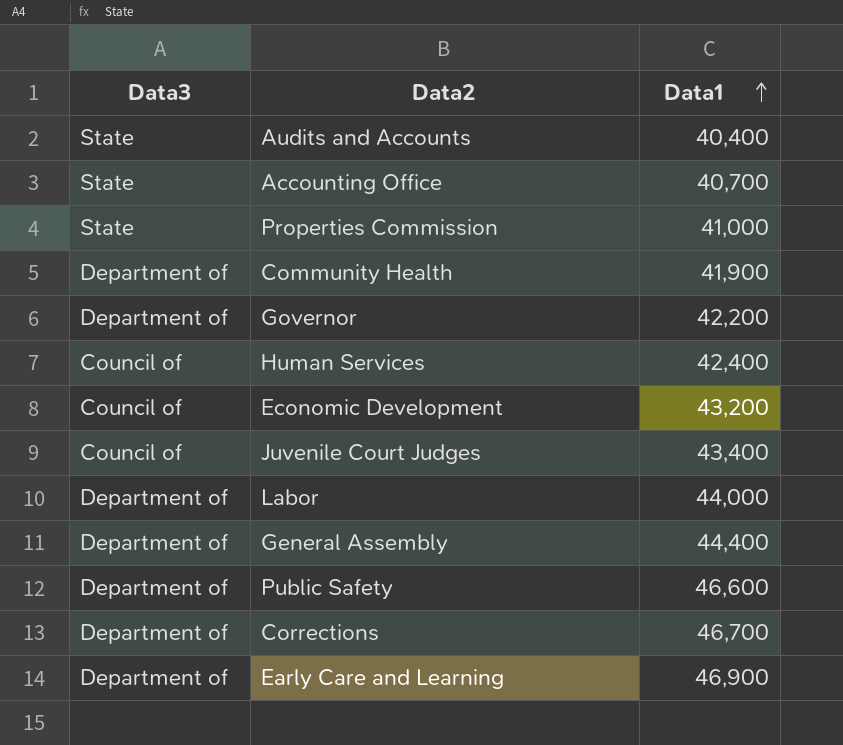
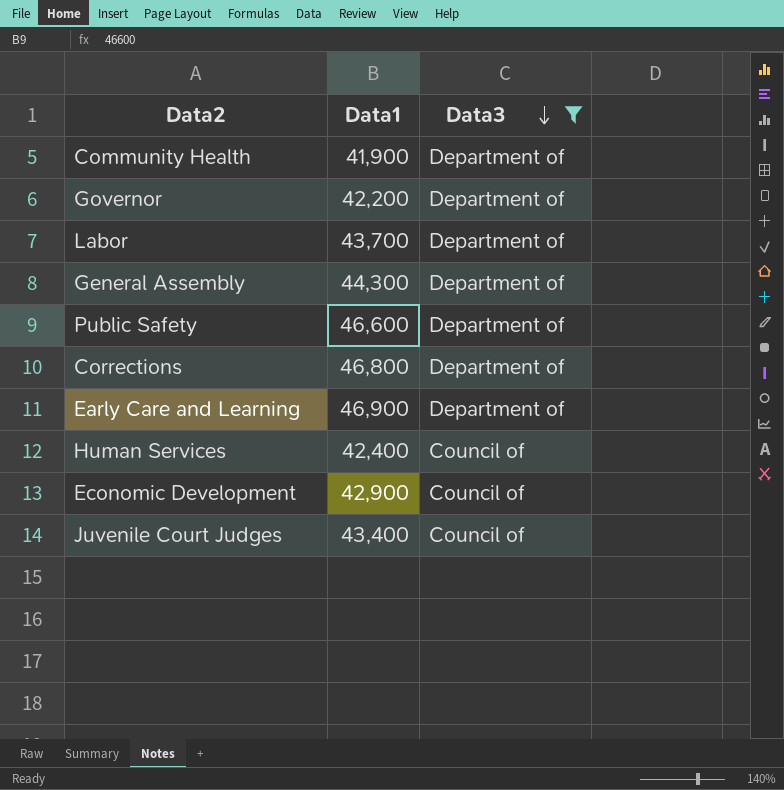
filter: none -> Data3 != State
row order: Data1 ascending -> Data3 descending
column Data3 | position: 1 -> 3
Labor | Data1: 44,000 -> 43,700
General Assembly | Data1: 44,400 -> 44,300
Corrections | Data1: 46,700 -> 46,800
Economic Development | Data1: 43,200 -> 42,900

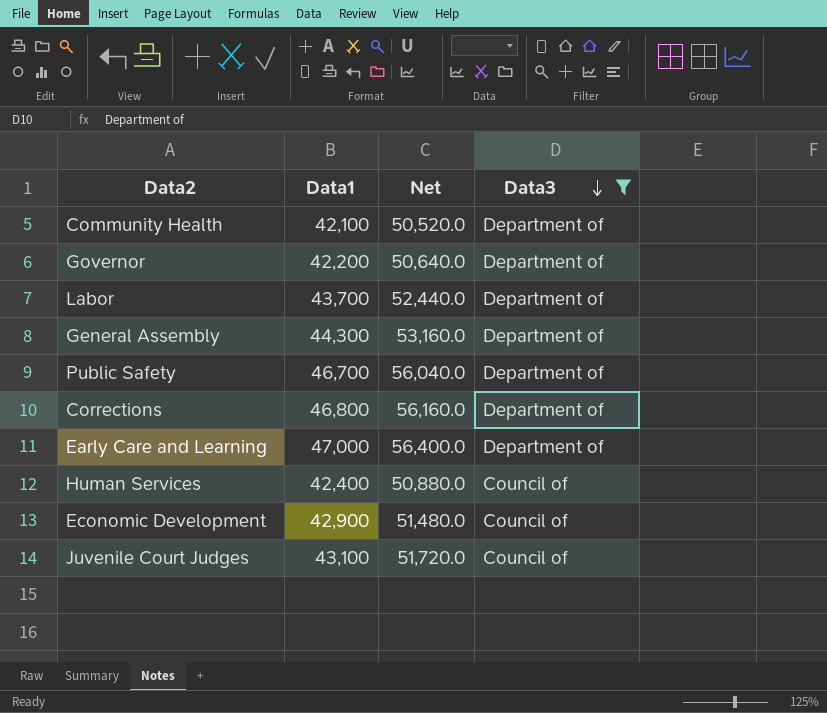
column Net | formula: none -> [Data1] * 1.2
Community Health | Data1: 41,900 -> 42,100
Public Safety | Data1: 46,600 -> 46,700
Early Care and Learning | Data1: 46,900 -> 47,000
Juvenile Court Judges | Data1: 43,400 -> 43,100

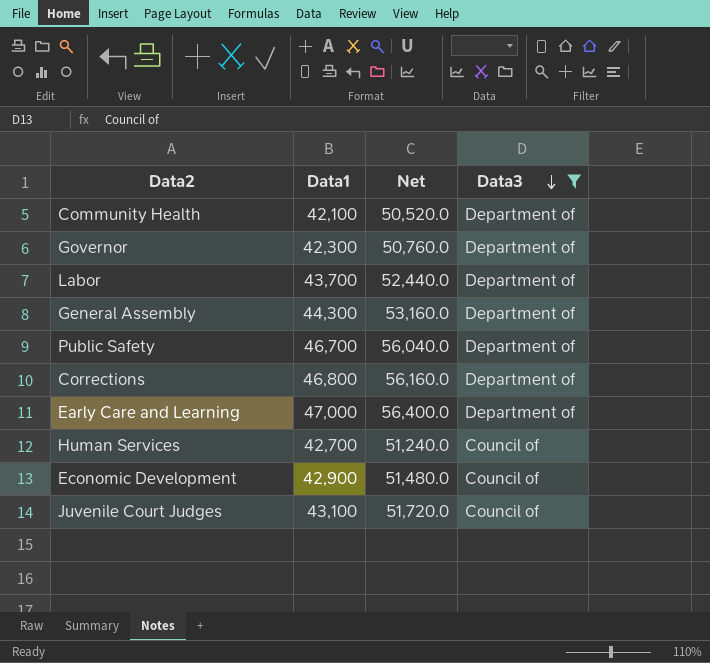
Governor | Data1: 42,200 -> 42,300
Governor | Net: 50,640.0 -> 50,760.0
Human Services | Data1: 42,400 -> 42,700
Human Services | Net: 50,880.0 -> 51,240.0

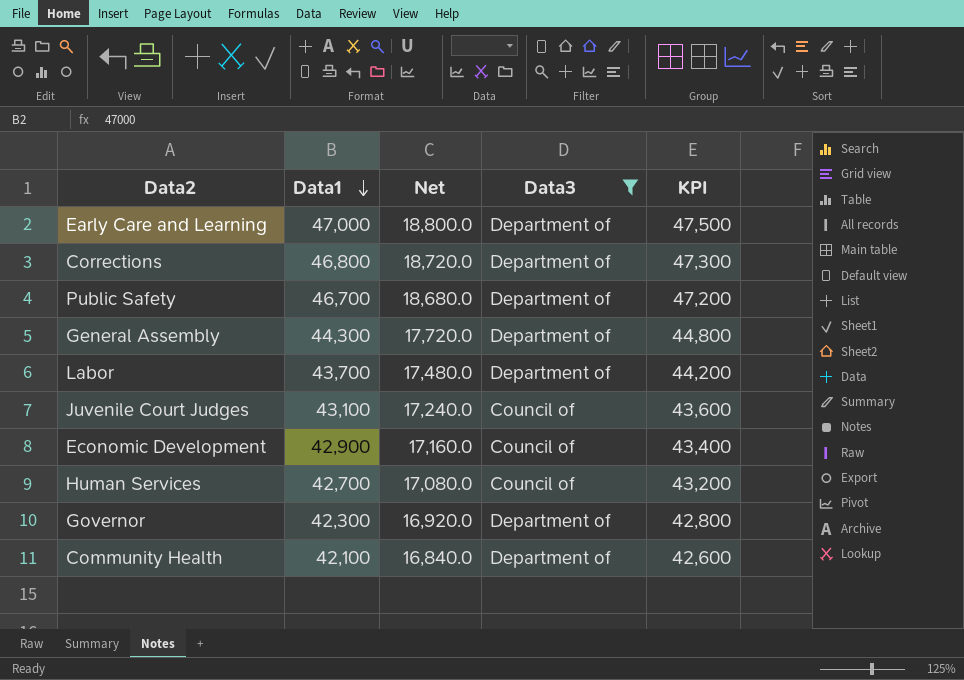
row order: Data3 descending -> Data1 descending
column Net | formula: [Data1] * 1.2 -> [Data1] * 0.4
column KPI | formula: none -> [Data1] + 500

